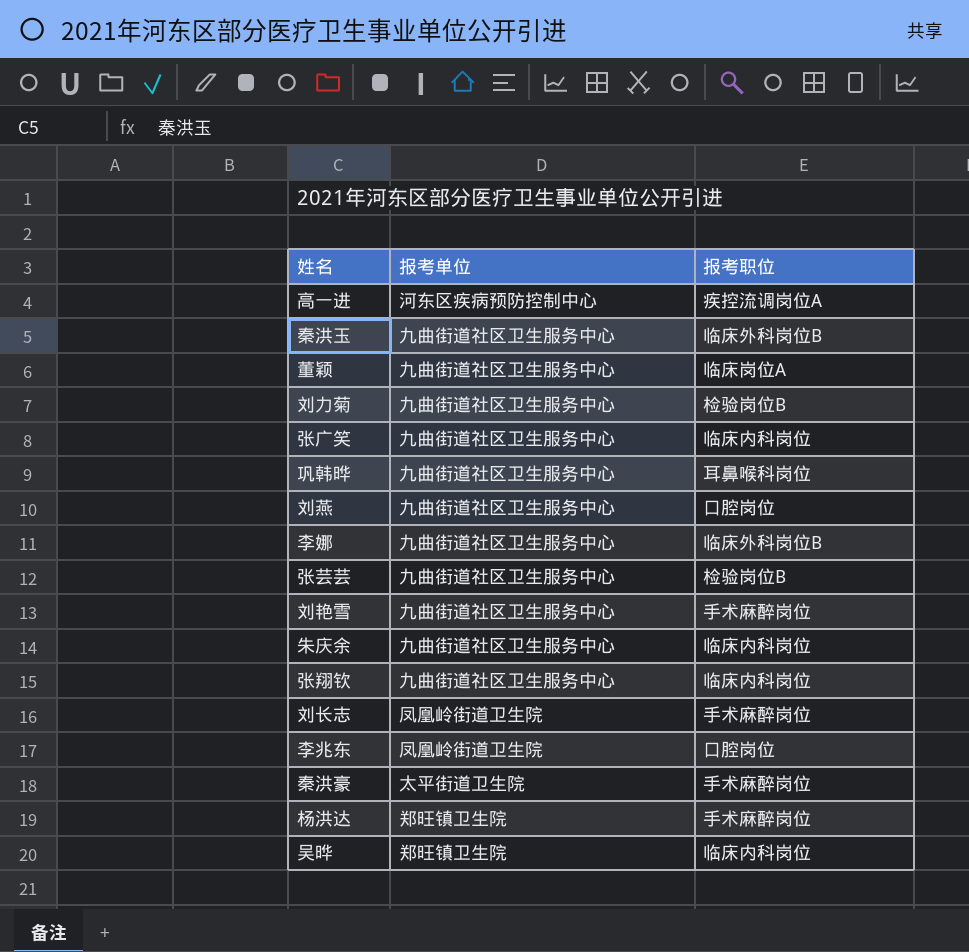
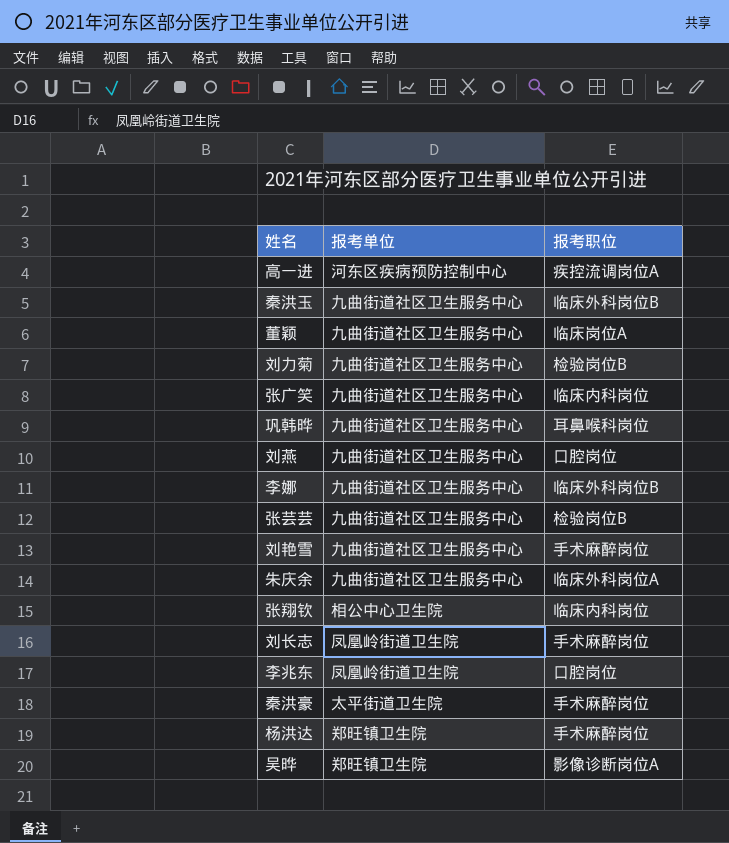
朱庆余 | 报考职位: 临床内科岗位 -> 临床外科岗位A
张翔钦 | 报考单位: 九曲街道社区卫生服务中心 -> 相公中心卫生院
吴晔 | 报考职位: 临床内科岗位 -> 影像诊断岗位A

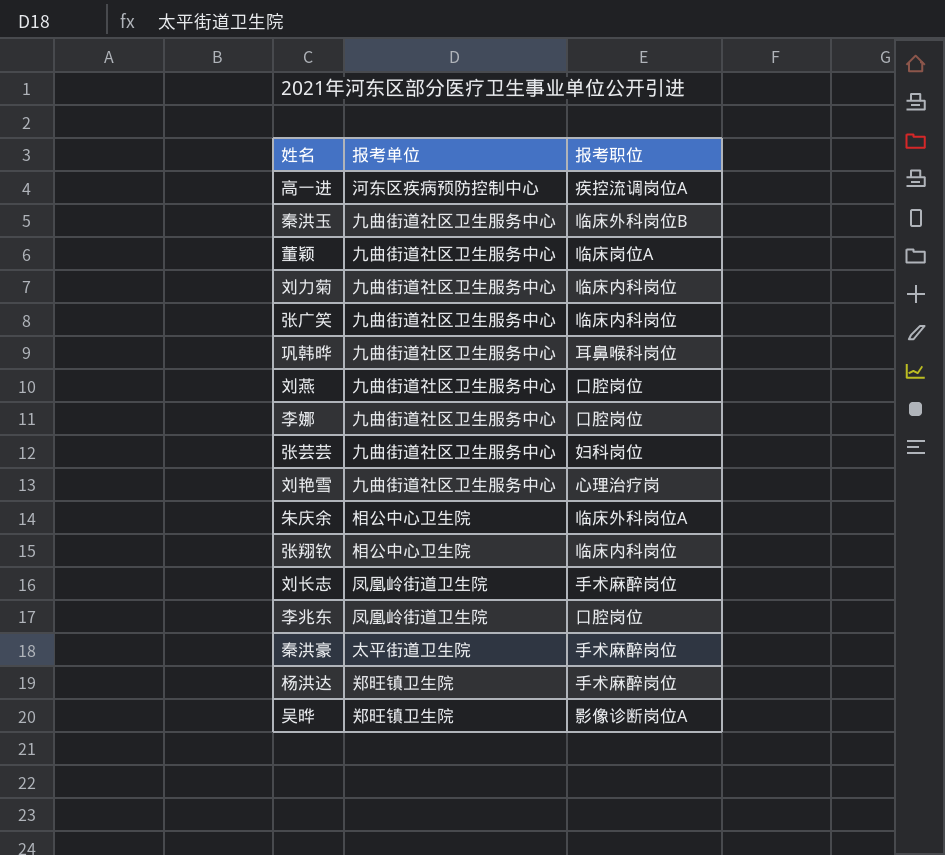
刘力菊 | 报考职位: 检验岗位B -> 临床内科岗位
李娜 | 报考职位: 临床外科岗位B -> 口腔岗位
张芸芸 | 报考职位: 检验岗位B -> 妇科岗位
刘艳雪 | 报考职位: 手术麻醉岗位 -> 心理治疗岗
朱庆余 | 报考单位: 九曲街道社区卫生服务中心 -> 相公中心卫生院

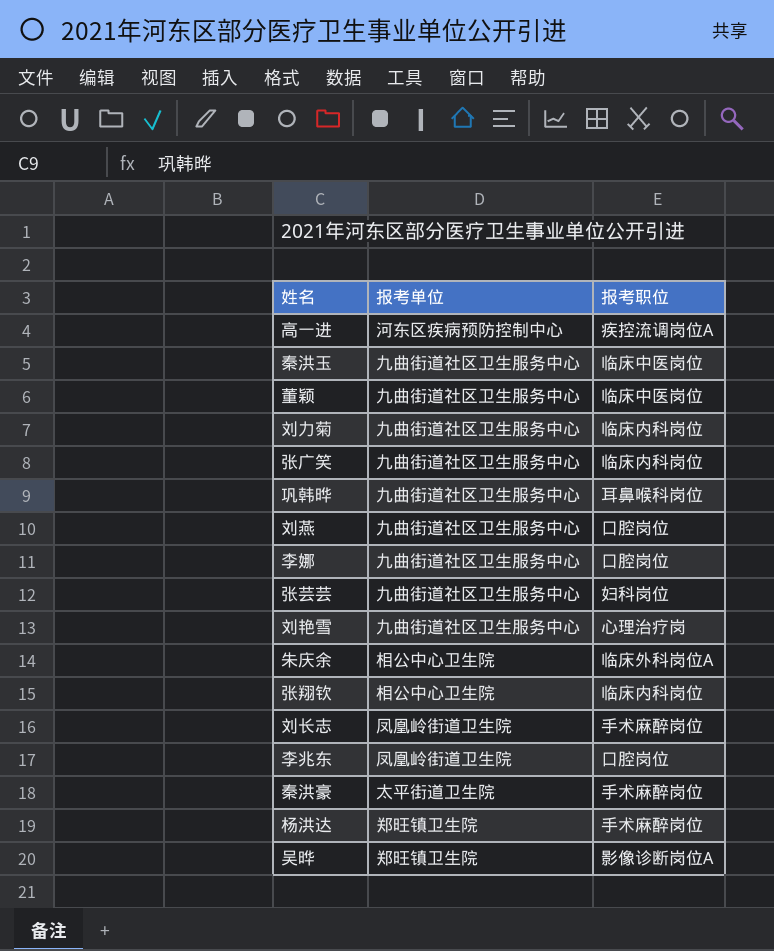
秦洪玉 | 报考职位: 临床外科岗位B -> 临床中医岗位
董颖 | 报考职位: 临床岗位A -> 临床中医岗位

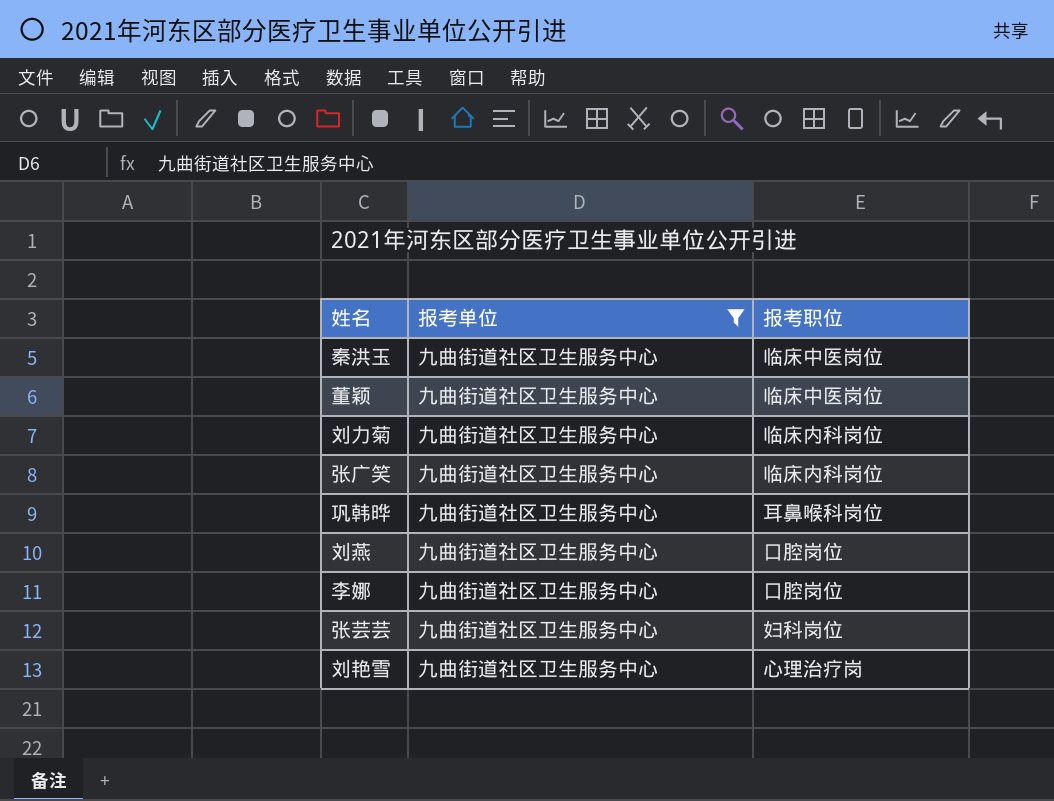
filter: none -> 报考单位 = 九曲街道社区卫生服务中心

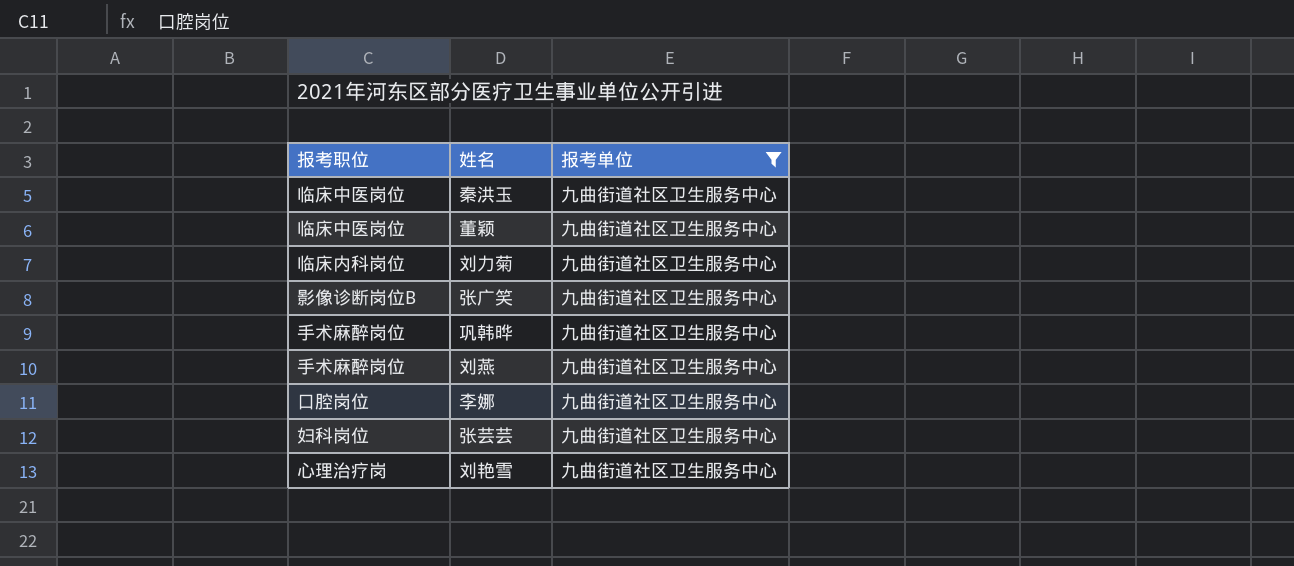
column 报考职位 | position: 3 -> 1
张广笑 | 报考职位: 临床内科岗位 -> 影像诊断岗位B
巩韩晔 | 报考职位: 耳鼻喉科岗位 -> 手术麻醉岗位
刘燕 | 报考职位: 口腔岗位 -> 手术麻醉岗位

